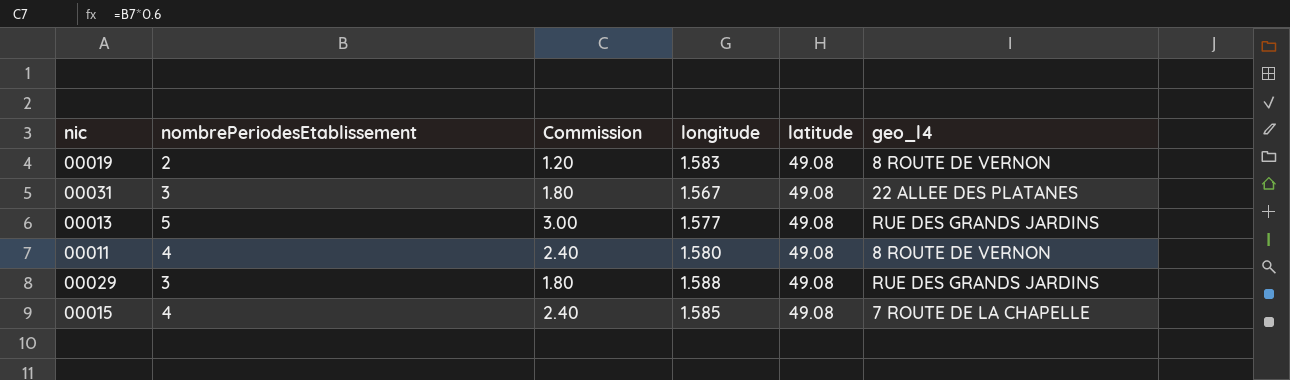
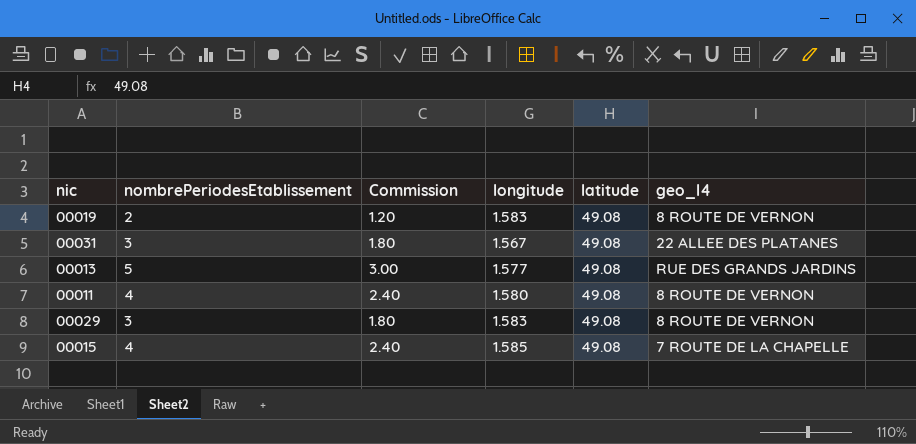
00029 | longitude: 1.588 -> 1.583
00029 | geo_l4: RUE DES GRANDS JARDINS -> 8 ROUTE DE VERNON

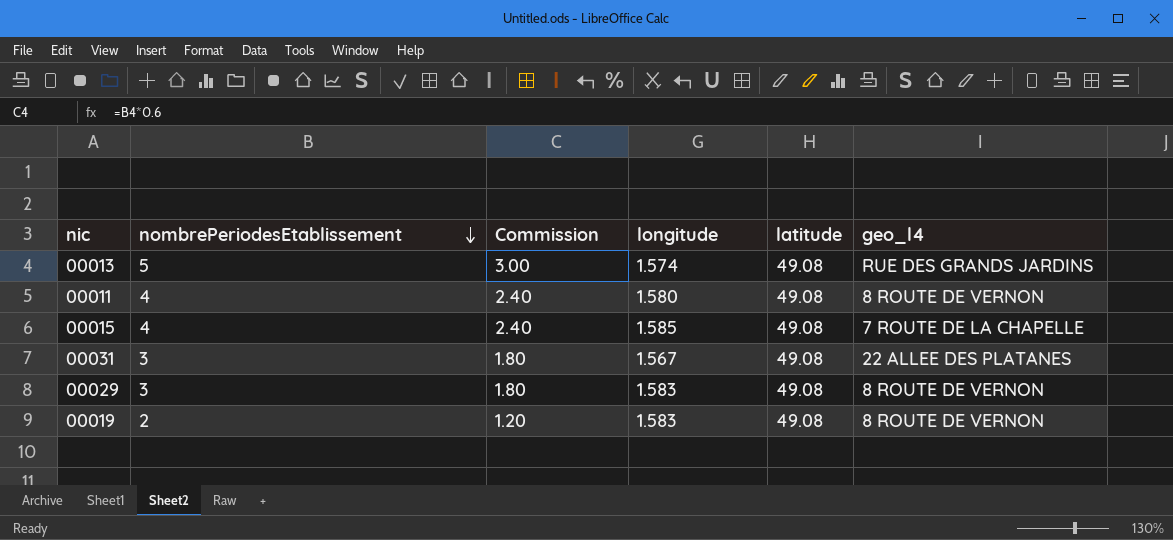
row order: none -> nombrePeriodesEtablissement descending
00013 | longitude: 1.577 -> 1.574

